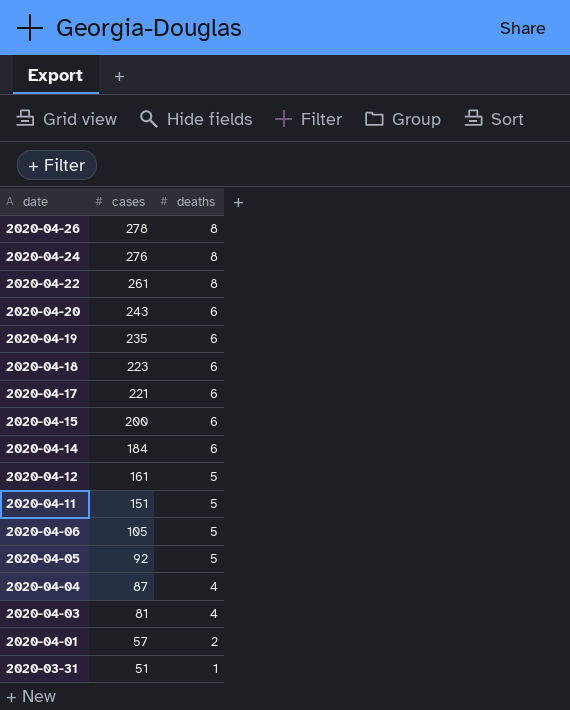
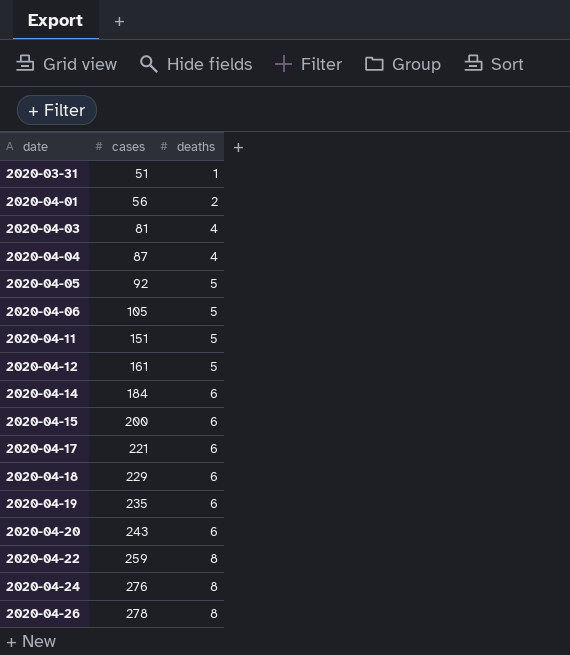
row order: date descending -> date ascending
2020-04-01 | cases: 57 -> 56
2020-04-18 | cases: 223 -> 229
2020-04-22 | cases: 261 -> 259

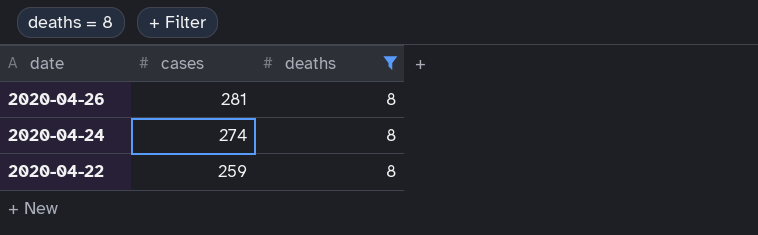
filter: none -> deaths = 8
row order: date ascending -> date descending
2020-04-26 | cases: 278 -> 281
2020-04-24 | cases: 276 -> 274

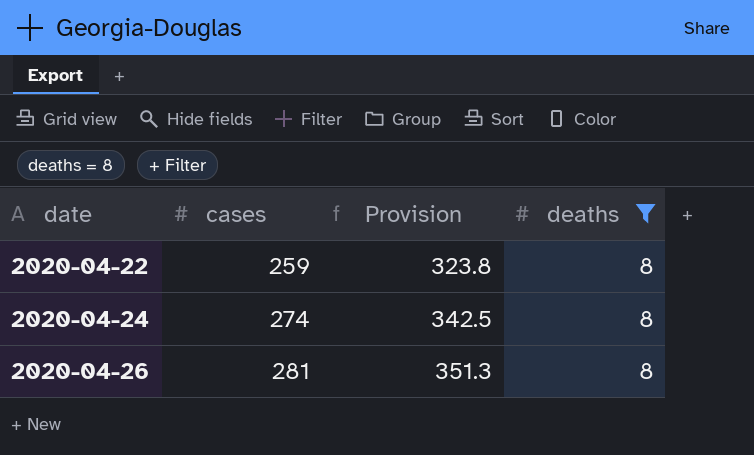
row order: date descending -> date ascending
column Provision | formula: none -> [cases] * 1.25

